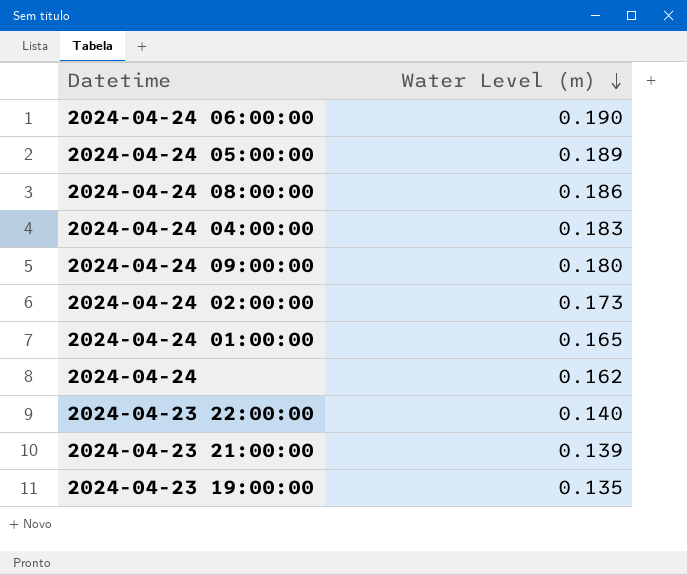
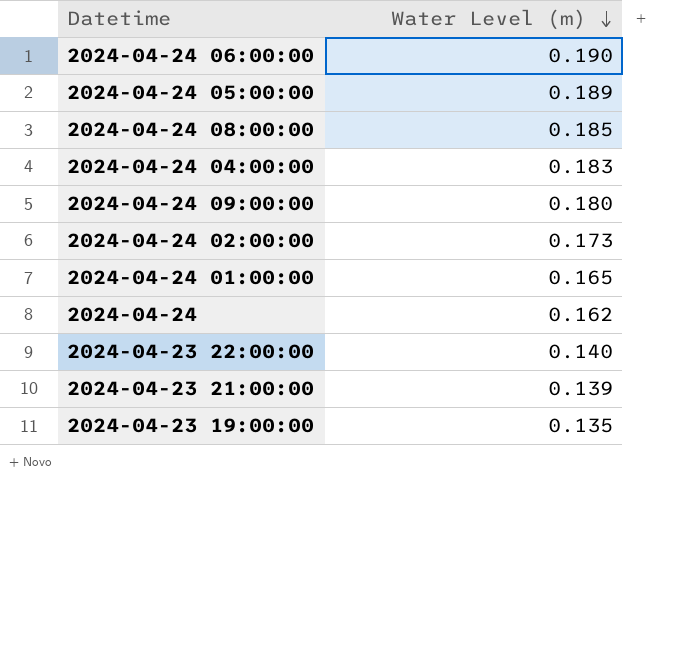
2024-04-24 08:00:00 | Water Level (m): 0.186 -> 0.185

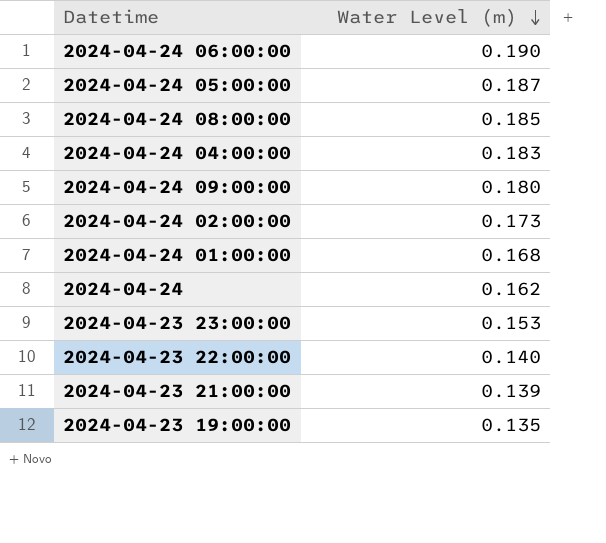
2024-04-24 05:00:00 | Water Level (m): 0.189 -> 0.187
2024-04-24 01:00:00 | Water Level (m): 0.165 -> 0.168
row 2024-04-23 23:00:00: none -> 0.153

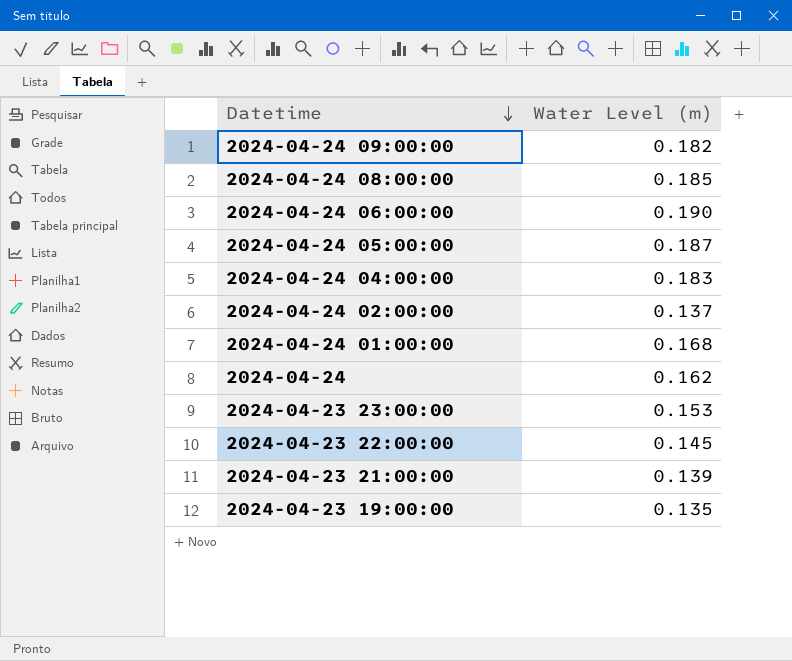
row order: Water Level (m) descending -> Datetime descending
2024-04-24 09:00:00 | Water Level (m): 0.180 -> 0.182
2024-04-24 02:00:00 | Water Level (m): 0.173 -> 0.137
2024-04-23 22:00:00 | Water Level (m): 0.140 -> 0.145

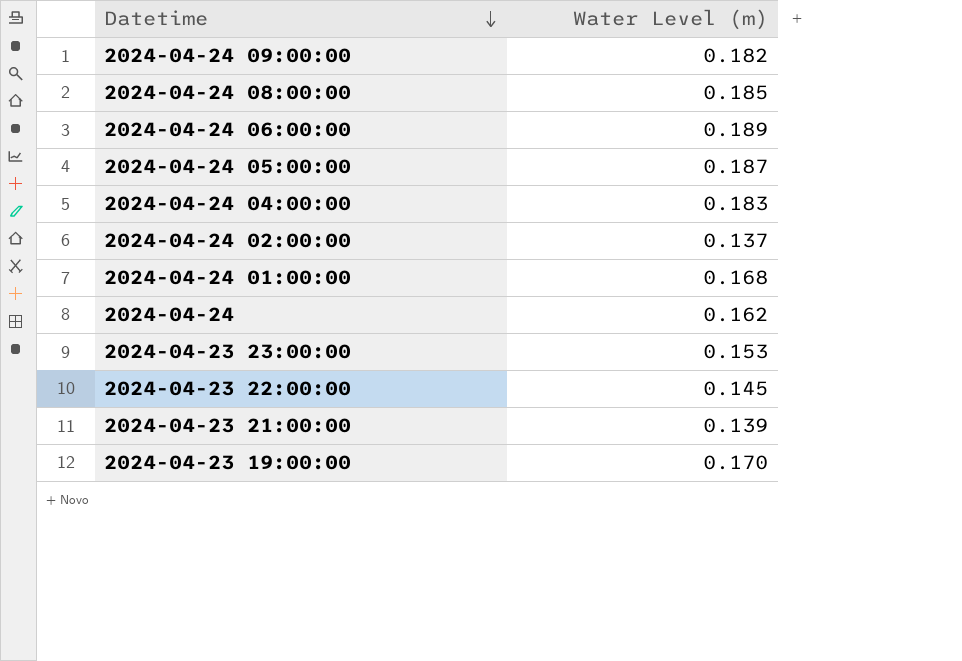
2024-04-24 06:00:00 | Water Level (m): 0.190 -> 0.189
2024-04-23 19:00:00 | Water Level (m): 0.135 -> 0.170

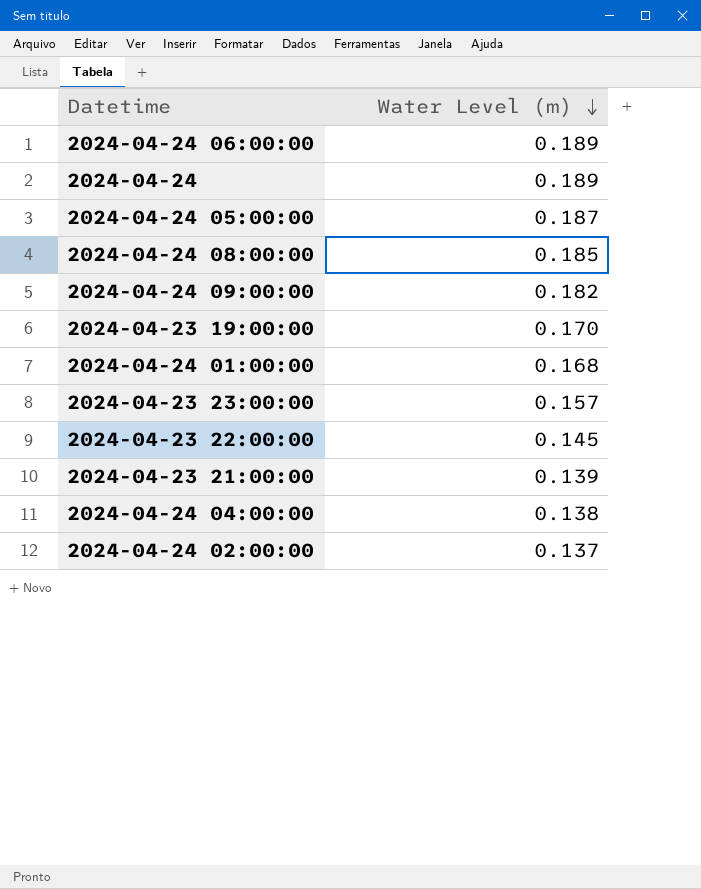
row order: Datetime descending -> Water Level (m) descending
2024-04-24 | Water Level (m): 0.162 -> 0.189
2024-04-23 23:00:00 | Water Level (m): 0.153 -> 0.157
2024-04-24 04:00:00 | Water Level (m): 0.183 -> 0.138

